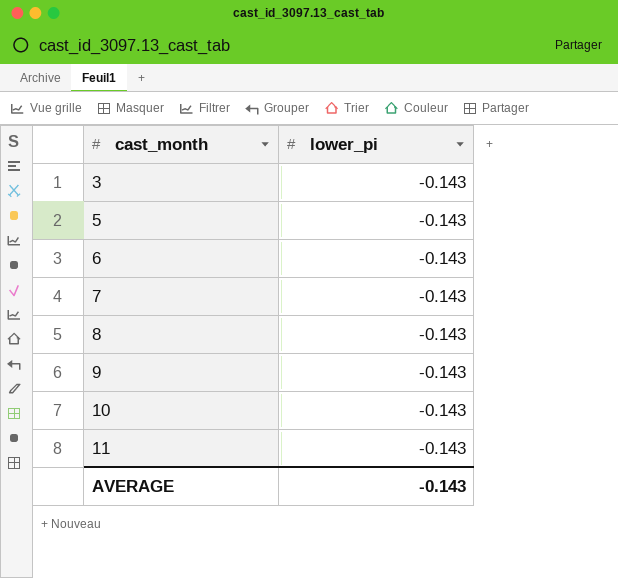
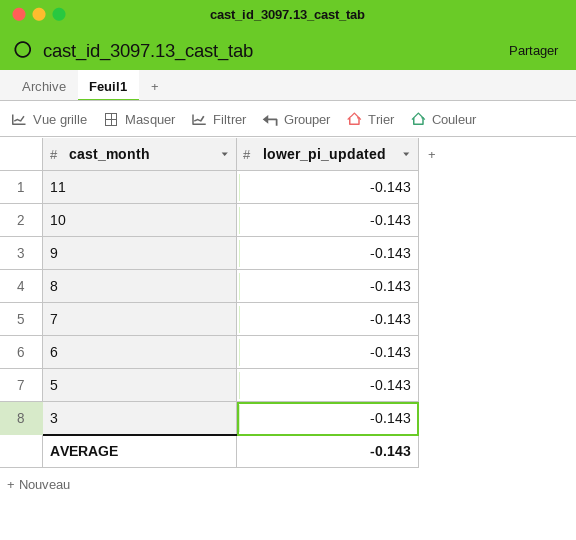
row order: cast_month ascending -> cast_month descending
column name: lower_pi -> lower_pi_updated

